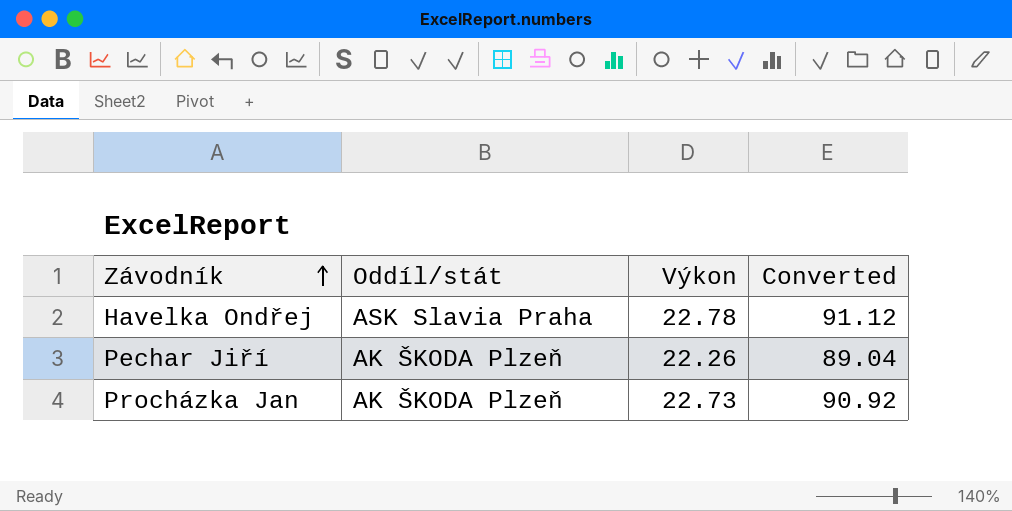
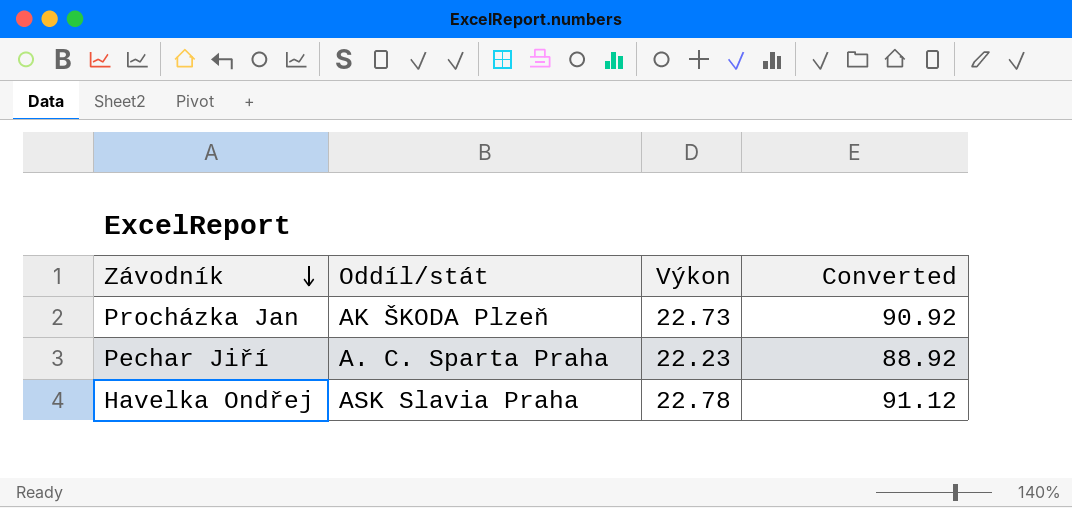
row order: Závodník ascending -> Závodník descending
Pechar Jiří | Oddíl/stát: AK ŠKODA Plzeň -> A. C. Sparta Praha
Pechar Jiří | Výkon: 22.26 -> 22.23
Pechar Jiří | Converted: 89.04 -> 88.92

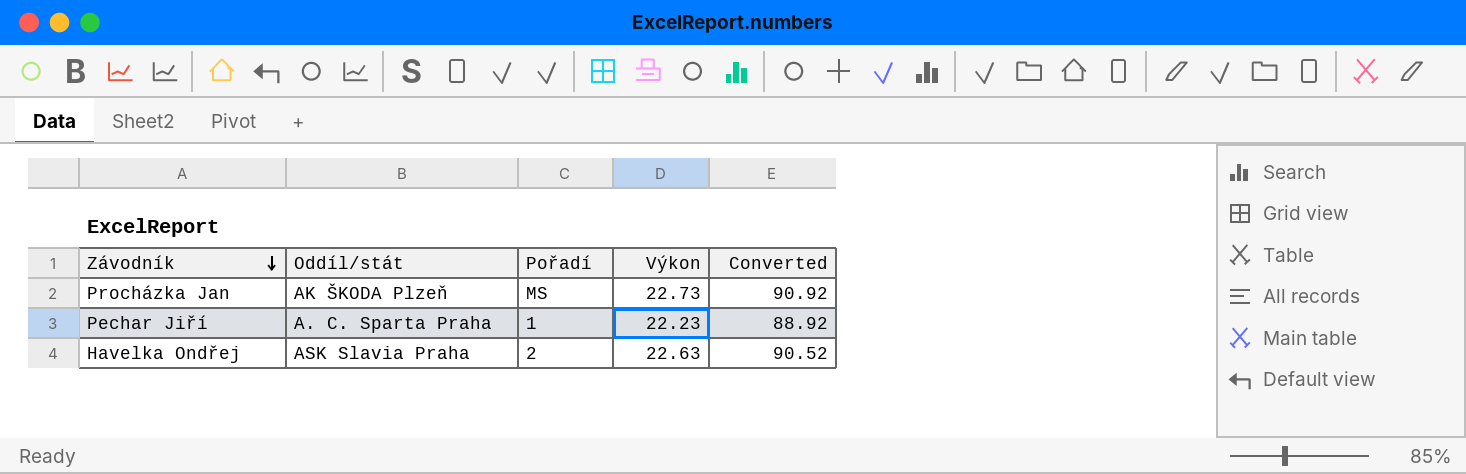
column Pořadí | position: none -> 3
Havelka Ondřej | Výkon: 22.78 -> 22.63
Havelka Ondřej | Converted: 91.12 -> 90.52

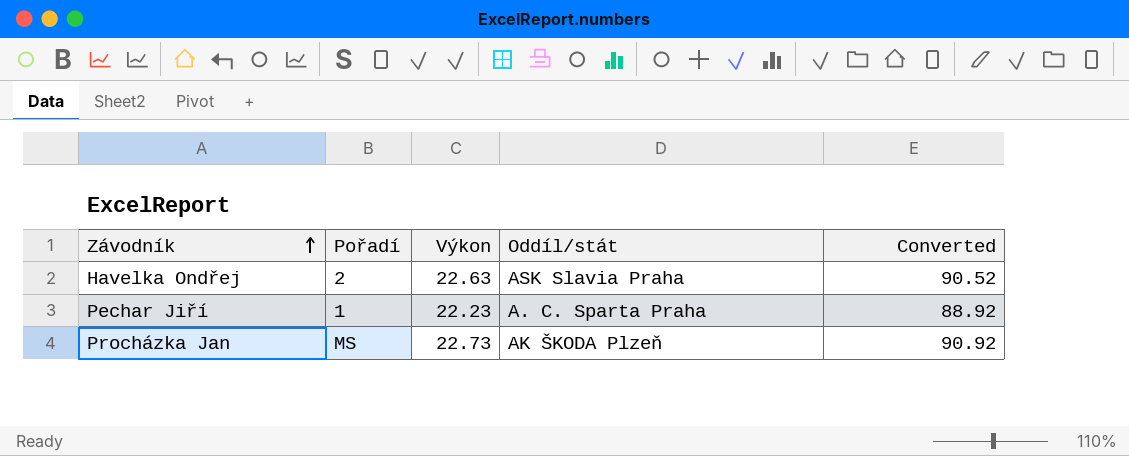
row order: Závodník descending -> Závodník ascending
column Oddíl/stát | position: 2 -> 4

